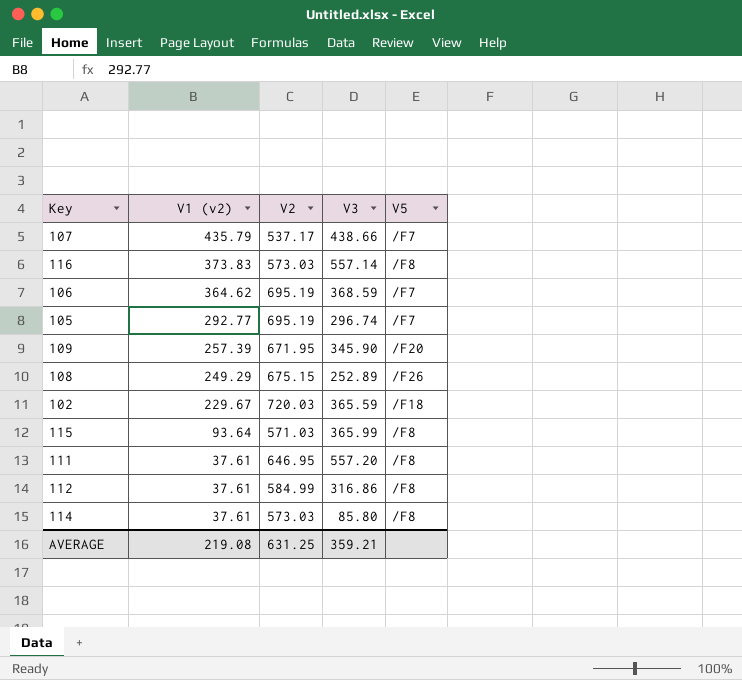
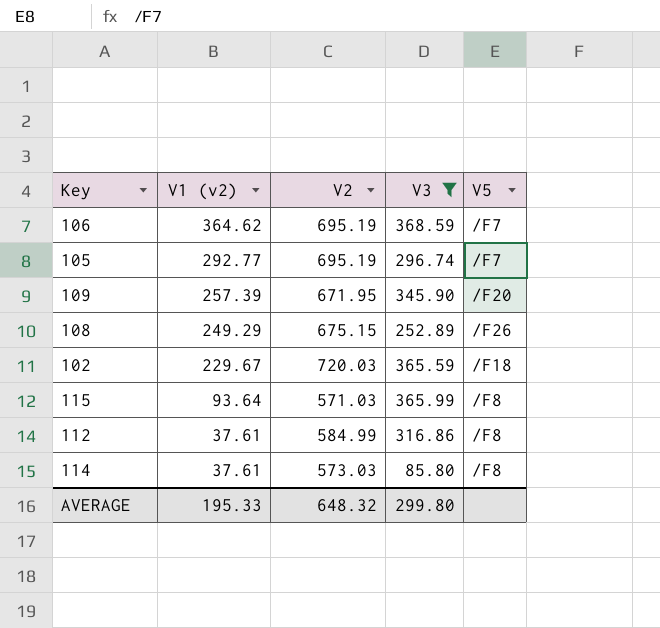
filter: none -> V3 <= 368.59
AVERAGE | V1 (v2): 219.08 -> 195.33
AVERAGE | V2: 631.25 -> 648.32
AVERAGE | V3: 359.21 -> 299.80

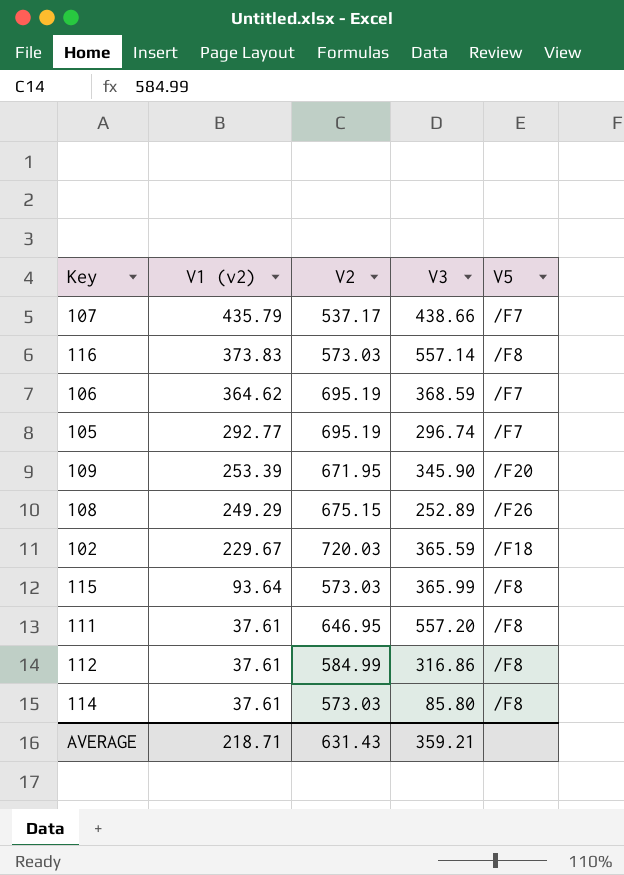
filter: V3 <= 368.59 -> none
109 | V1 (v2): 257.39 -> 253.39
115 | V2: 571.03 -> 573.03
AVERAGE | V1 (v2): 195.33 -> 218.71
AVERAGE | V2: 648.32 -> 631.43
AVERAGE | V3: 299.80 -> 359.21

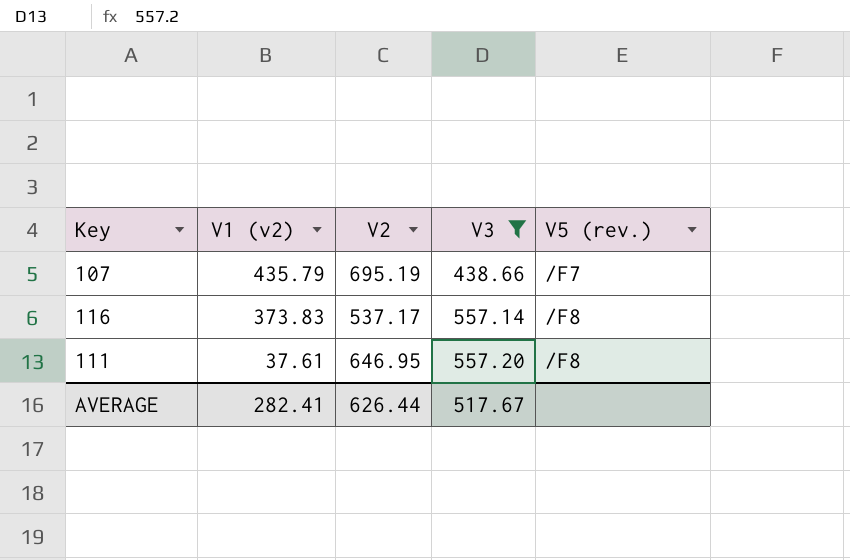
filter: none -> V3 >= 438.66
column name: V5 -> V5 (rev.)
107 | V2: 537.17 -> 695.19
116 | V2: 573.03 -> 537.17
AVERAGE | V1 (v2): 218.71 -> 282.41
AVERAGE | V2: 631.43 -> 626.44
AVERAGE | V3: 359.21 -> 517.67

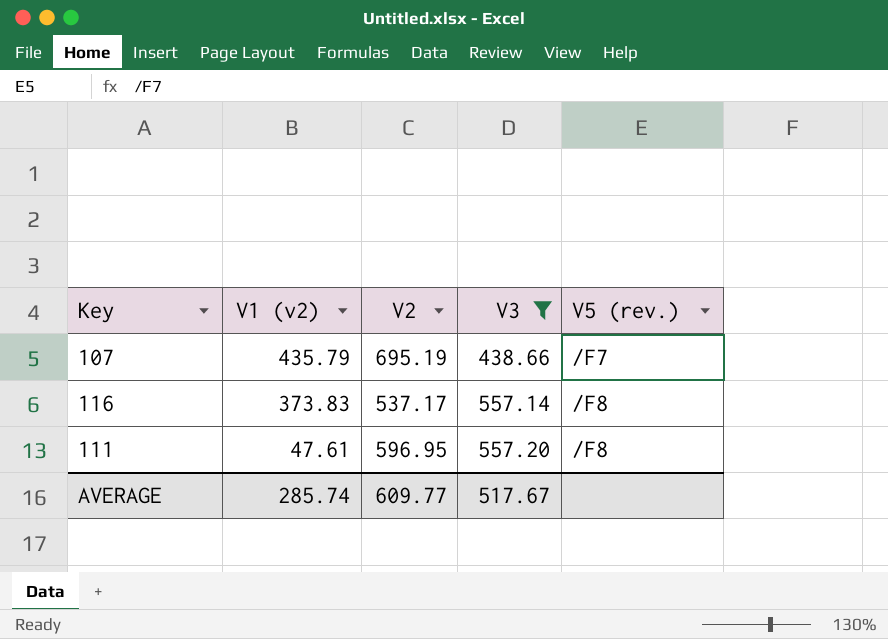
111 | V1 (v2): 37.61 -> 47.61
111 | V2: 646.95 -> 596.95
AVERAGE | V1 (v2): 282.41 -> 285.74
AVERAGE | V2: 626.44 -> 609.77

